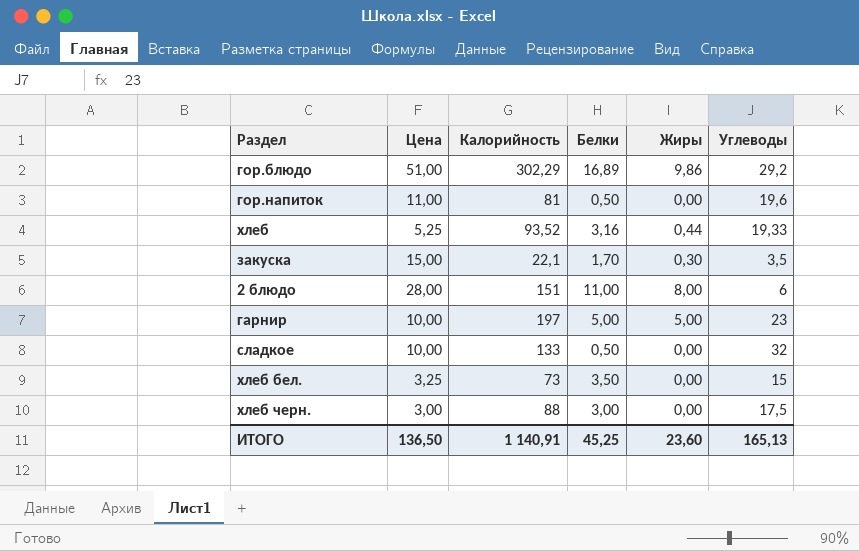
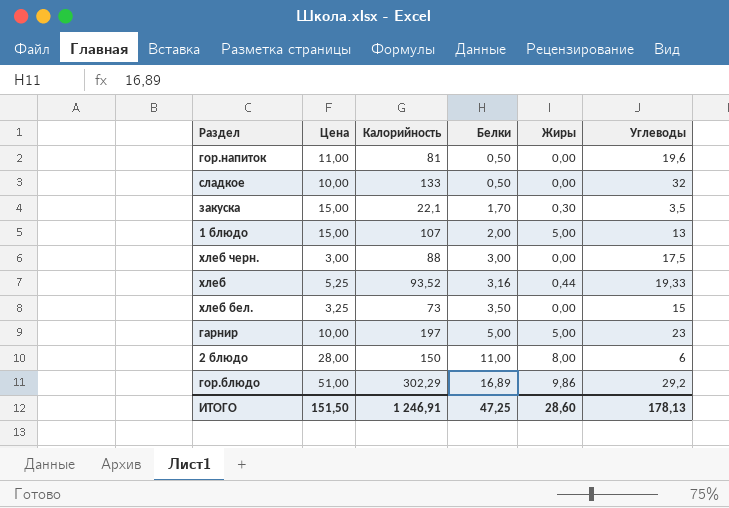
row order: none -> Белки ascending
row 1 блюдо: none -> 15,00 | 107 | 2,00 | 5,00 | 13
2 блюдо | Калорийность: 151 -> 150
ИТОГО | Цена: 136,50 -> 151,50
ИТОГО | Калорийность: 1 140,91 -> 1 246,91
ИТОГО | Белки: 45,25 -> 47,25
ИТОГО | Жиры: 23,60 -> 28,60
ИТОГО | Углеводы: 165,13 -> 178,13

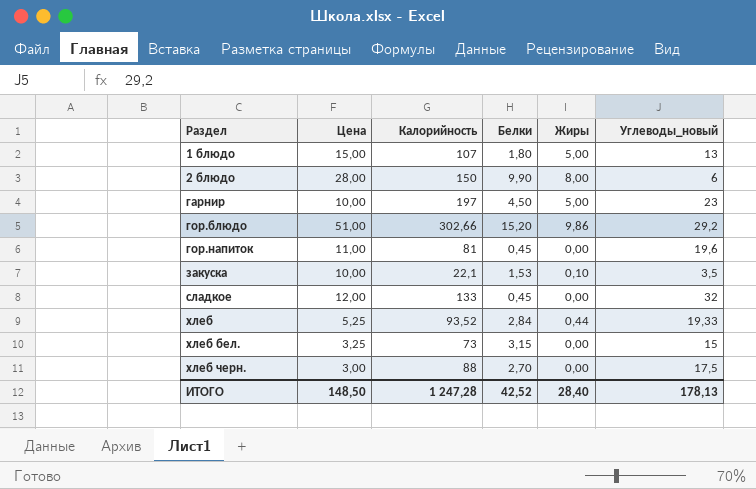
row order: Белки ascending -> Раздел ascending
column name: Углеводы -> Углеводы_новый
1 блюдо | Белки: 2,00 -> 1,80
2 блюдо | Белки: 11,00 -> 9,90
гарнир | Белки: 5,00 -> 4,50
гор.блюдо | Калорийность: 302,29 -> 302,66
гор.блюдо | Белки: 16,89 -> 15,20
гор.напиток | Белки: 0,50 -> 0,45
закуска | Цена: 15,00 -> 10,00
закуска | Белки: 1,70 -> 1,53
закуска | Жиры: 0,30 -> 0,10
сладкое | Цена: 10,00 -> 12,00
сладкое | Белки: 0,50 -> 0,45
хлеб | Белки: 3,16 -> 2,84
хлеб бел. | Белки: 3,50 -> 3,15
хлеб черн. | Белки: 3,00 -> 2,70
ИТОГО | Цена: 151,50 -> 148,50
ИТОГО | Калорийность: 1 246,91 -> 1 247,28
ИТОГО | Белки: 47,25 -> 42,52
ИТОГО | Жиры: 28,60 -> 28,40

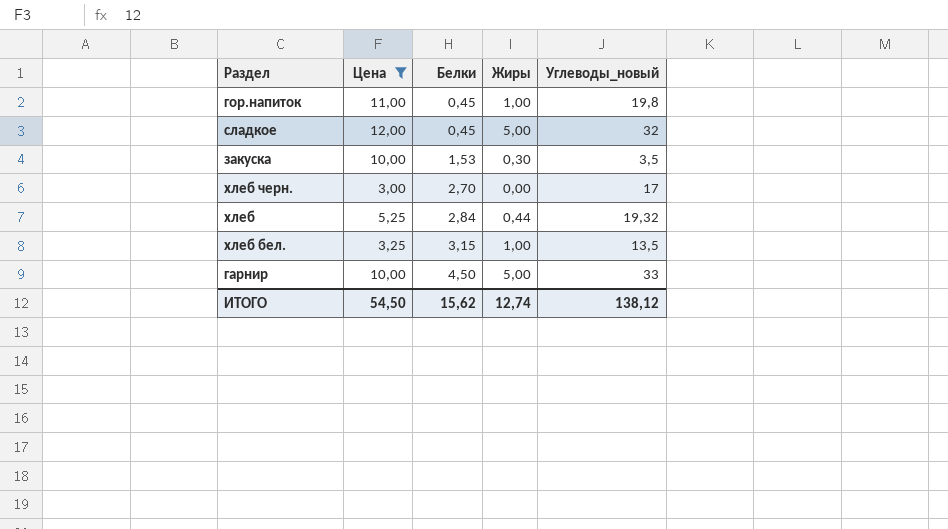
filter: none -> Цена <= 12,00
row order: Раздел ascending -> Белки ascending
column Калорийность | position: 3 -> none
гор.напиток | Жиры: 0,00 -> 1,00
гор.напиток | Углеводы_новый: 19,6 -> 19,8
сладкое | Жиры: 0,00 -> 5,00
закуска | Жиры: 0,10 -> 0,30
хлеб черн. | Углеводы_новый: 17,5 -> 17
хлеб | Углеводы_новый: 19,33 -> 19,32
хлеб бел. | Жиры: 0,00 -> 1,00
хлеб бел. | Углеводы_новый: 15 -> 13,5
гарнир | Углеводы_новый: 23 -> 33
ИТОГО | Цена: 148,50 -> 54,50
ИТОГО | Белки: 42,52 -> 15,62
ИТОГО | Жиры: 28,40 -> 12,74
ИТОГО | Углеводы_новый: 178,13 -> 138,12

